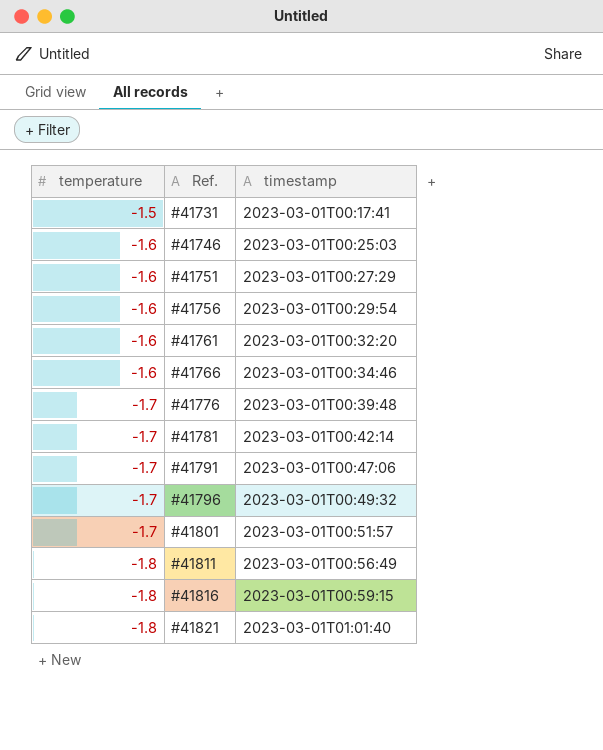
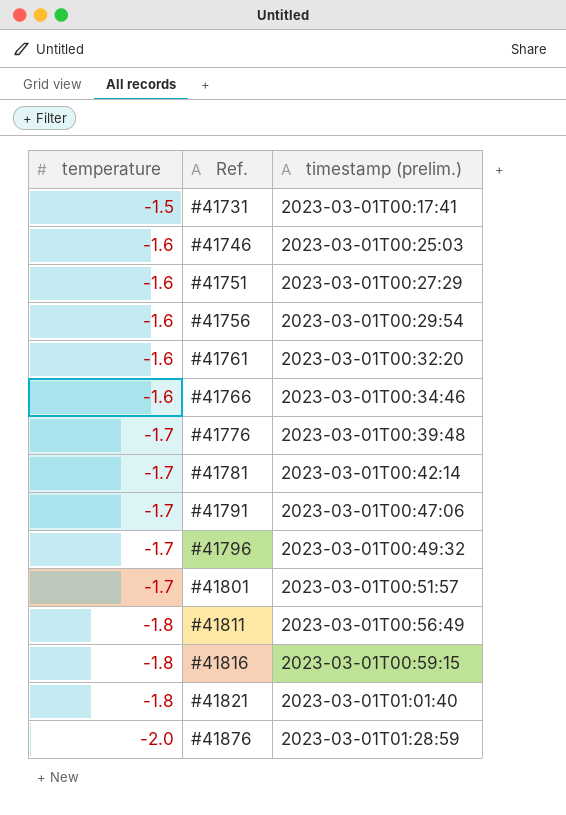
column name: timestamp -> timestamp (prelim.)
row #41876: none -> -2.0 | 2023-03-01T01:28:59

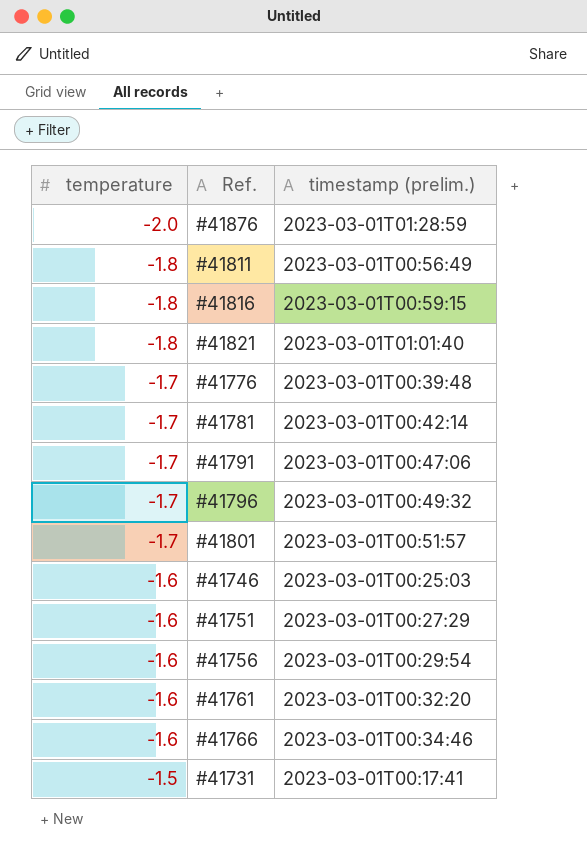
row order: temperature descending -> temperature ascending

